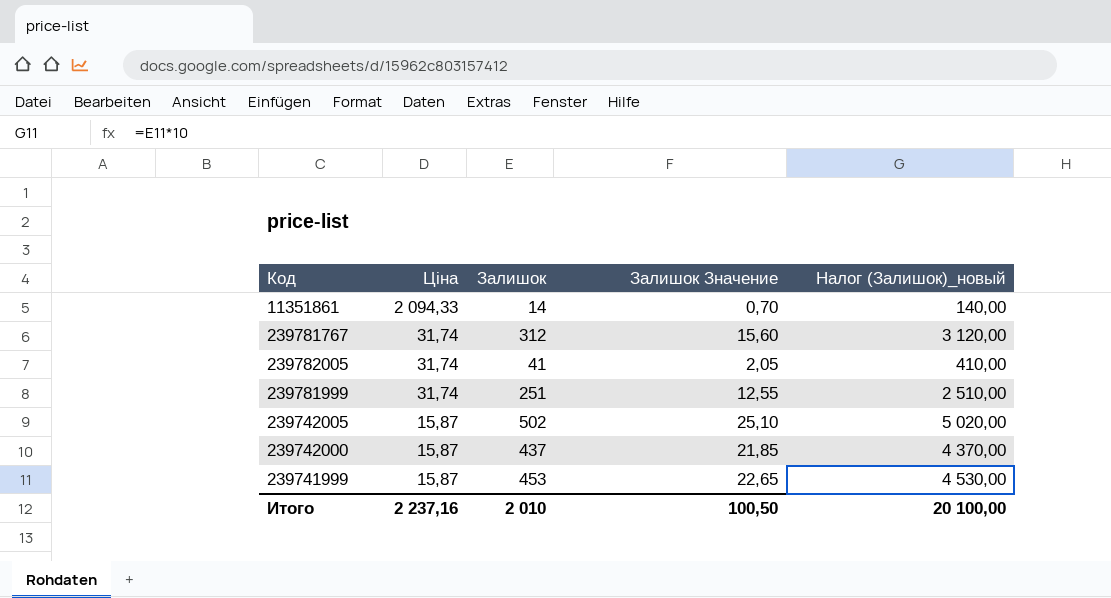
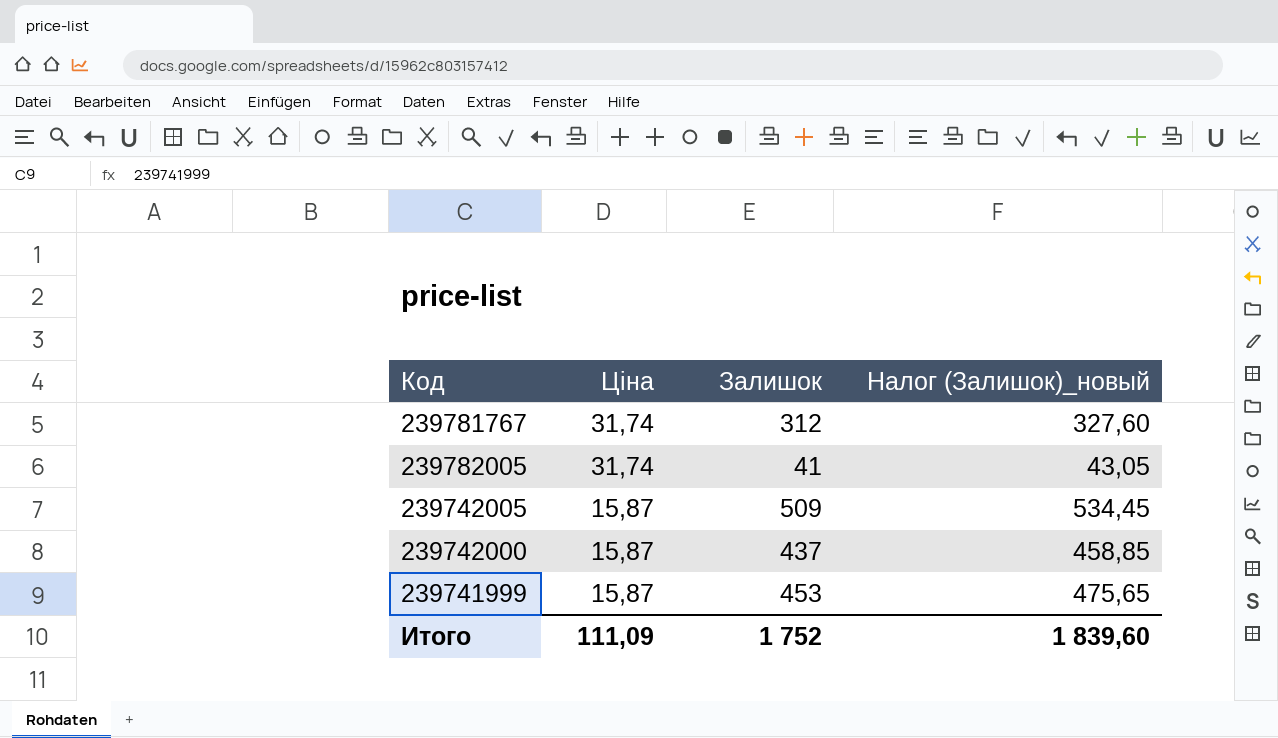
column Залишок Значение | formula: [Залишок] * 0,05 -> none
column Налог (Залишок)_новый | formula: [Залишок] * 10 -> [Залишок] * 1,05
row 11351861: 2 094,33 | 14 | 0,70 | 140,00 -> none
row 239781999: 31,74 | 251 | 12,55 | 2 510,00 -> none
239742005 | Залишок: 502 -> 509
Итого | Ціна: 2 237,16 -> 111,09
Итого | Залишок: 2 010 -> 1 752
Итого | Налог (Залишок)_новый: 20 100,00 -> 1 839,60

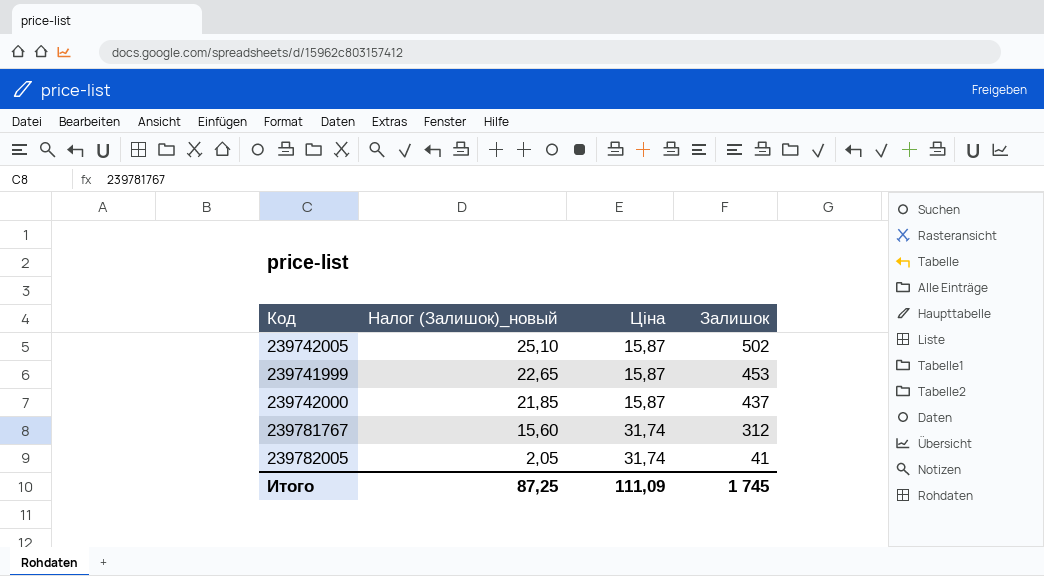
row order: Ціна descending -> Налог (Залишок)_новый descending
column Налог (Залишок)_новый | formula: [Залишок] * 1,05 -> [Залишок] * 0,05
column Налог (Залишок)_новый | position: 4 -> 2
239742005 | Залишок: 509 -> 502
Итого | Налог (Залишок)_новый: 1 839,60 -> 87,25
Итого | Залишок: 1 752 -> 1 745

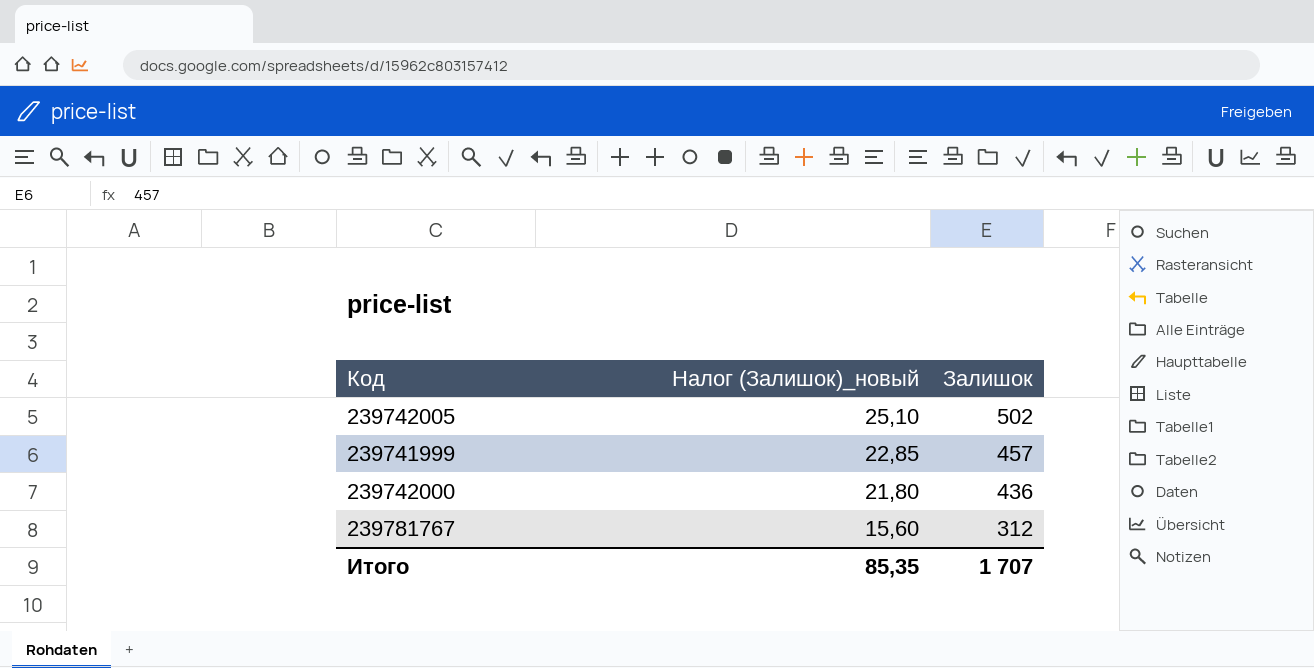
column Ціна | position: 3 -> none
row 239782005: 2,05 | 31,74 | 41 -> none
239741999 | Налог (Залишок)_новый: 22,65 -> 22,85
239741999 | Залишок: 453 -> 457
239742000 | Налог (Залишок)_новый: 21,85 -> 21,80
239742000 | Залишок: 437 -> 436
Итого | Налог (Залишок)_новый: 87,25 -> 85,35
Итого | Залишок: 1 745 -> 1 707

